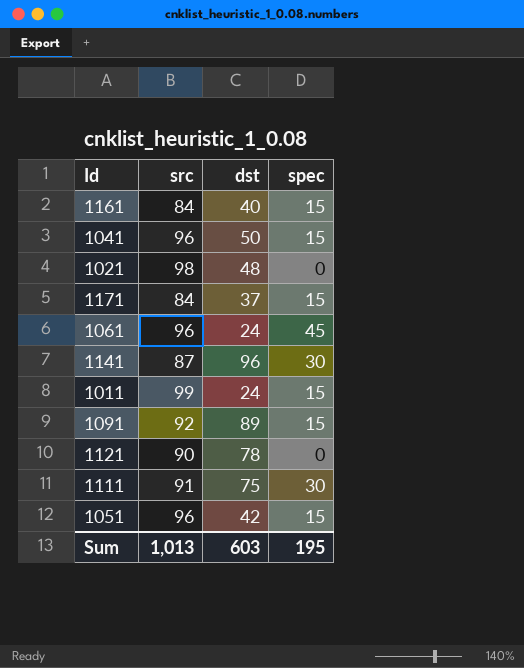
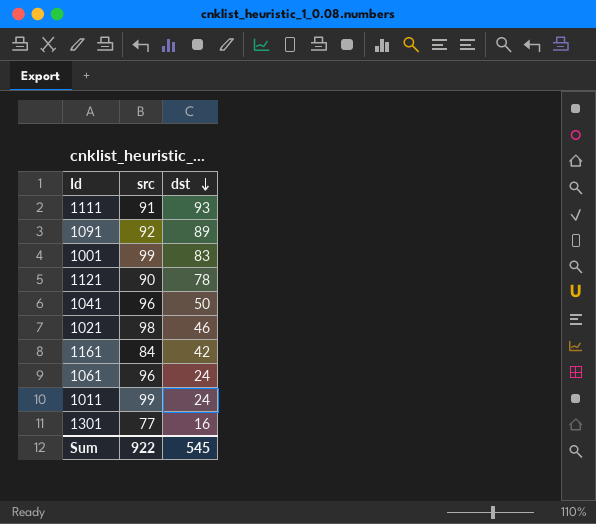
row order: none -> dst descending
column spec | position: 4 -> none
row 1171: 84 | 37 | 15 -> none
row 1141: 87 | 96 | 30 -> none
row 1051: 96 | 42 | 15 -> none
1111 | dst: 75 -> 93
row 1001: none -> 99 | 83
1021 | dst: 48 -> 46
1161 | dst: 40 -> 42
row 1301: none -> 77 | 16
Sum | src: 1,013 -> 922
Sum | dst: 603 -> 545

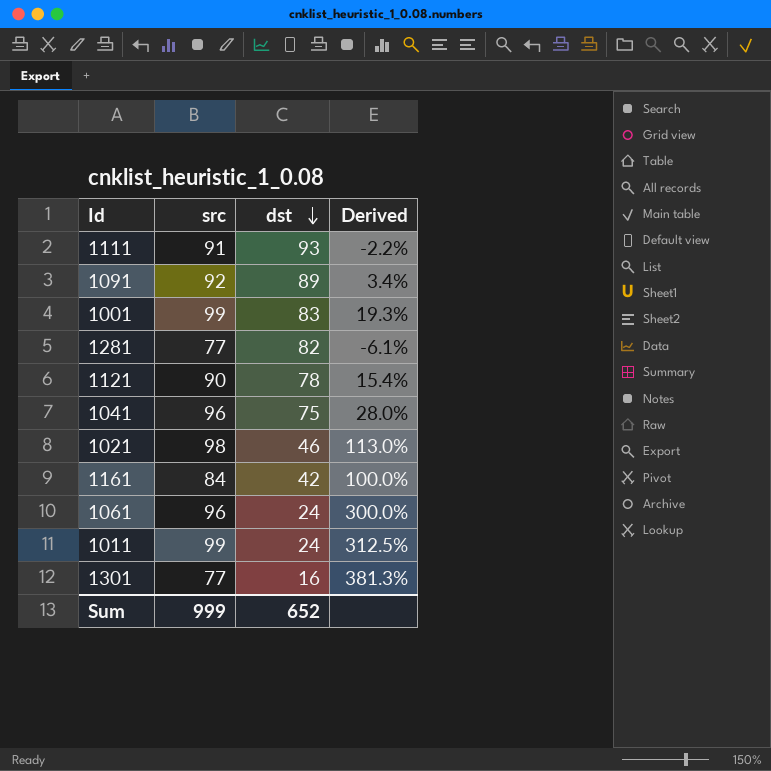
column Derived | formula: none -> ([src] - [dst]) / [dst]
row 1281: none -> 77 | 82 | -6.1%
1041 | dst: 50 -> 75
Sum | src: 922 -> 999
Sum | dst: 545 -> 652

